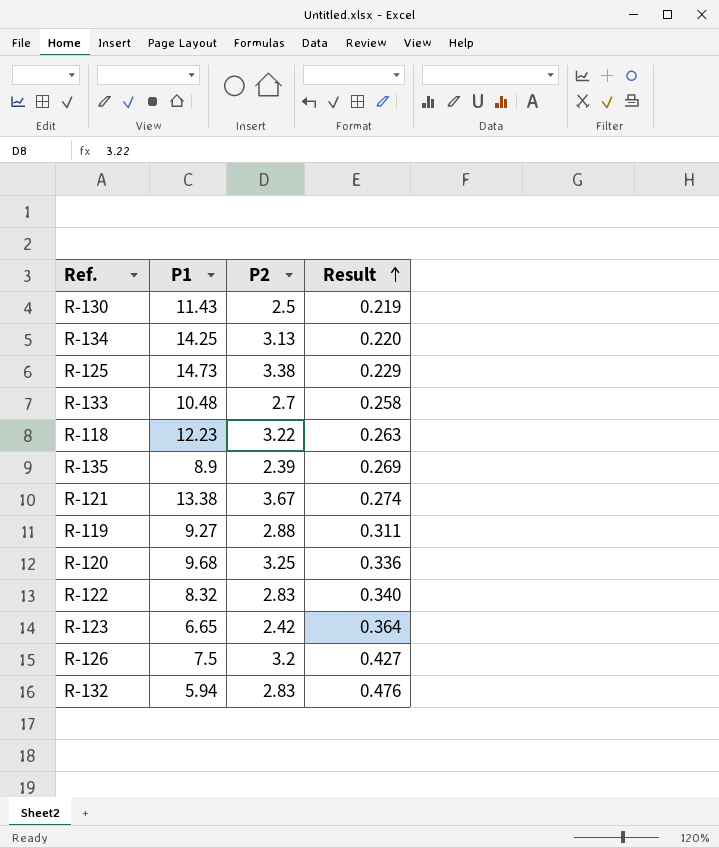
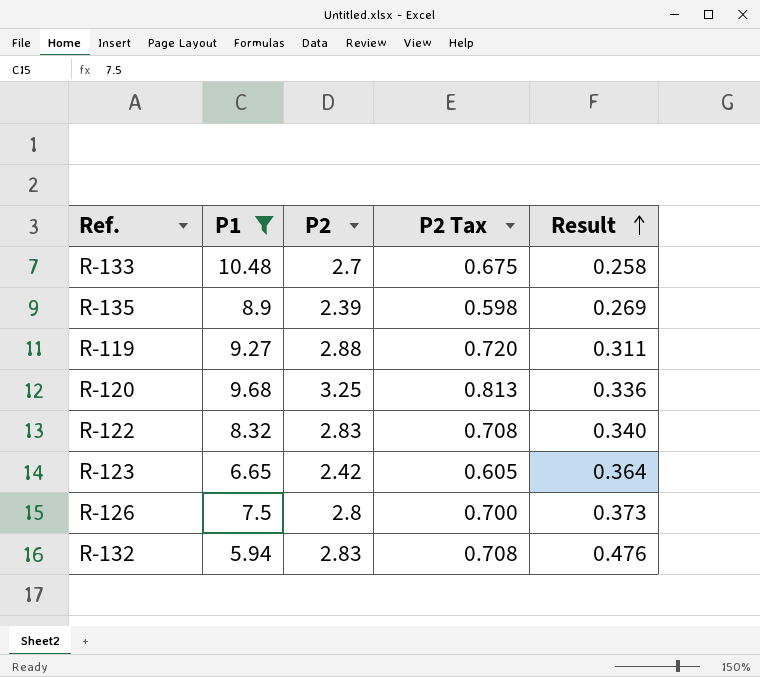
filter: none -> P1 <= 10.48
column P2 Tax | formula: none -> [P2] * 0.25
R-126 | P2: 3.2 -> 2.8
R-126 | Result: 0.427 -> 0.373

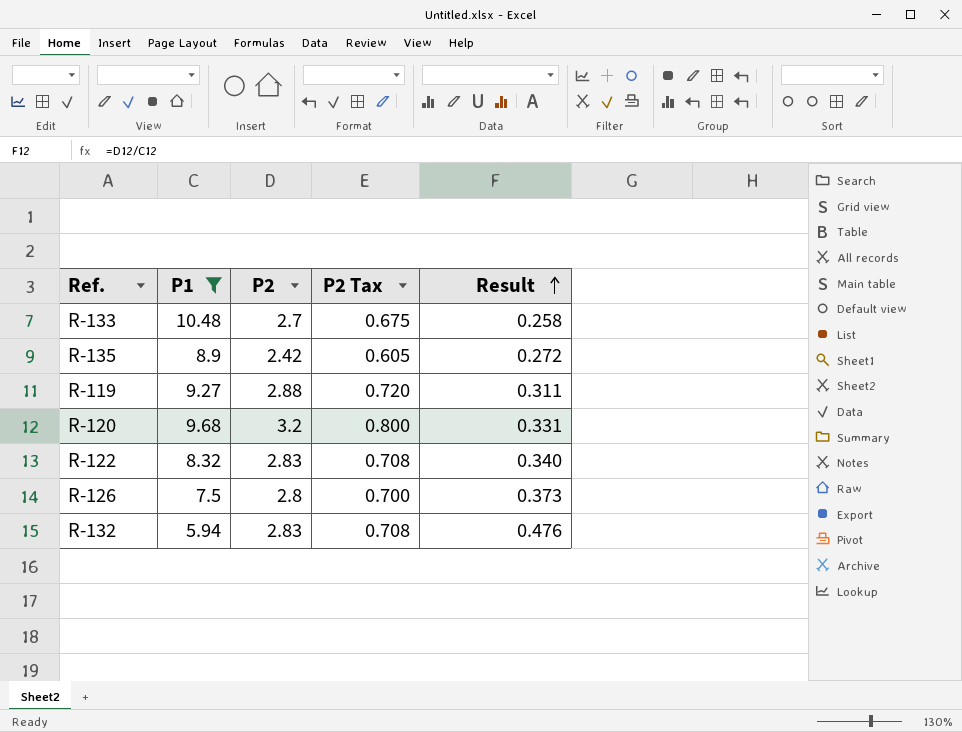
row R-123: 6.65 | 2.42 | 0.605 | 0.364 -> none
R-135 | P2: 2.39 -> 2.42
R-135 | P2 Tax: 0.598 -> 0.605
R-135 | Result: 0.269 -> 0.272
R-120 | P2: 3.25 -> 3.2
R-120 | P2 Tax: 0.813 -> 0.800
R-120 | Result: 0.336 -> 0.331

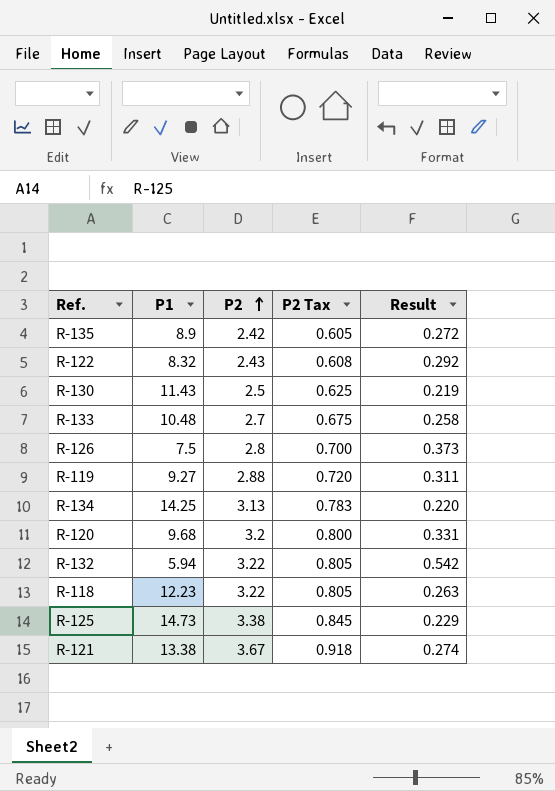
filter: P1 <= 10.48 -> none
row order: Result ascending -> P2 ascending
R-122 | P2: 2.83 -> 2.43
R-122 | P2 Tax: 0.708 -> 0.608
R-122 | Result: 0.340 -> 0.292
R-132 | P2: 2.83 -> 3.22
R-132 | P2 Tax: 0.708 -> 0.805
R-132 | Result: 0.476 -> 0.542

